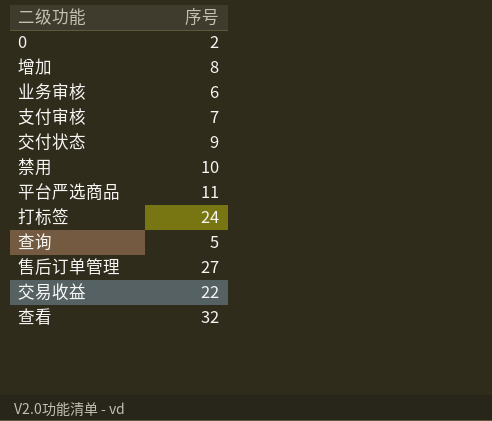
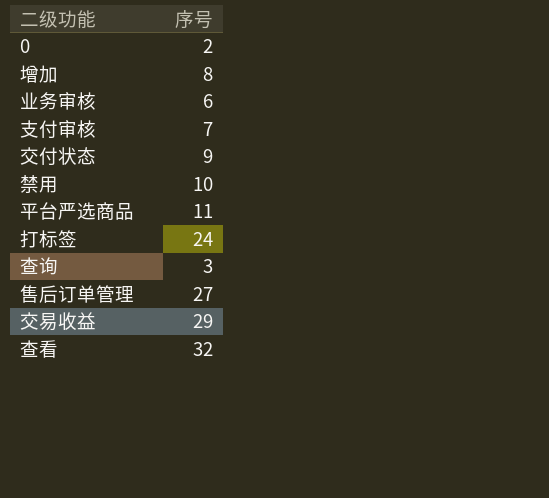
查询 | 序号: 5 -> 3
交易收益 | 序号: 22 -> 29

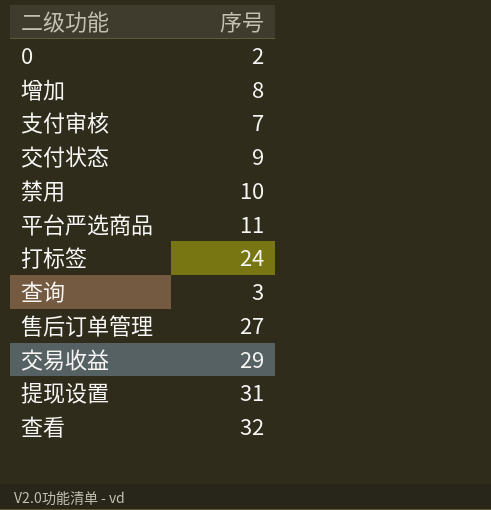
row 业务审核: 6 -> none
row 提现设置: none -> 31

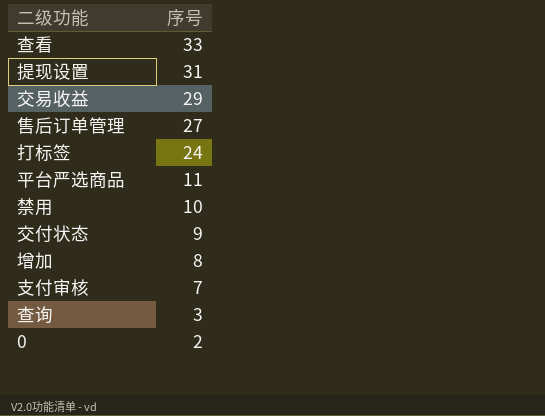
row order: none -> 序号 descending
查看 | 序号: 32 -> 33

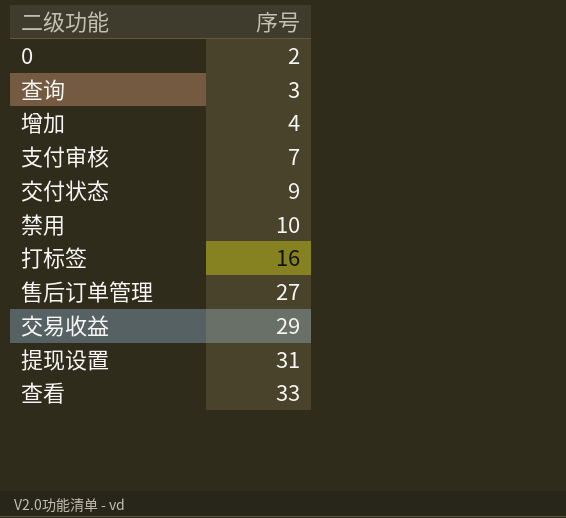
row order: 序号 descending -> 序号 ascending
row 平台严选商品: 11 -> none
增加 | 序号: 8 -> 4
打标签 | 序号: 24 -> 16

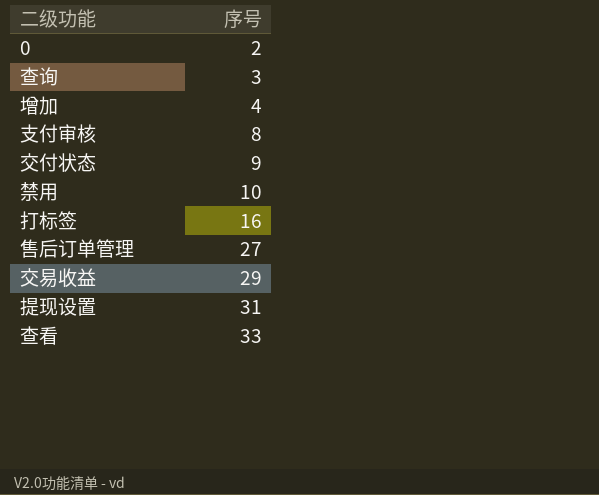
支付审核 | 序号: 7 -> 8

